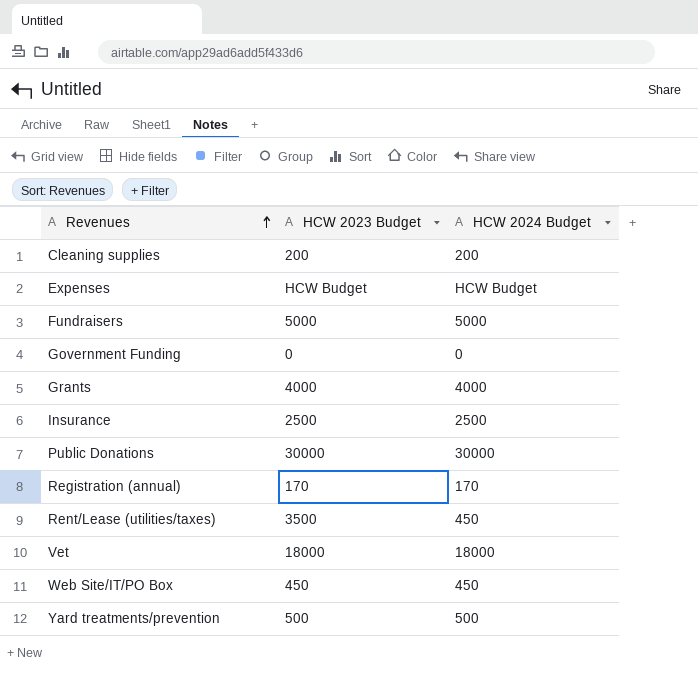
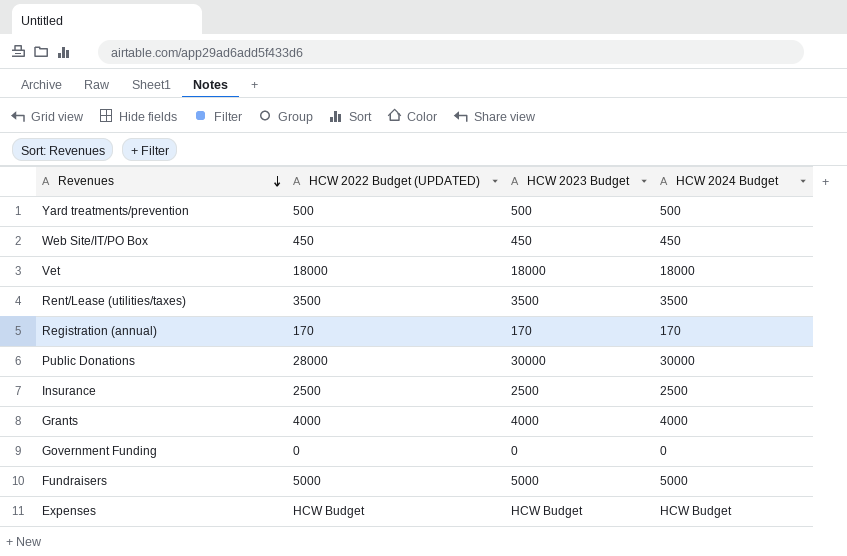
row order: Revenues ascending -> Revenues descending
column HCW 2022 Budget (UPDATED) | position: none -> 2
row Cleaning supplies: 200 | 200 -> none
Rent/Lease (utilities/taxes) | HCW 2024 Budget: 450 -> 3500

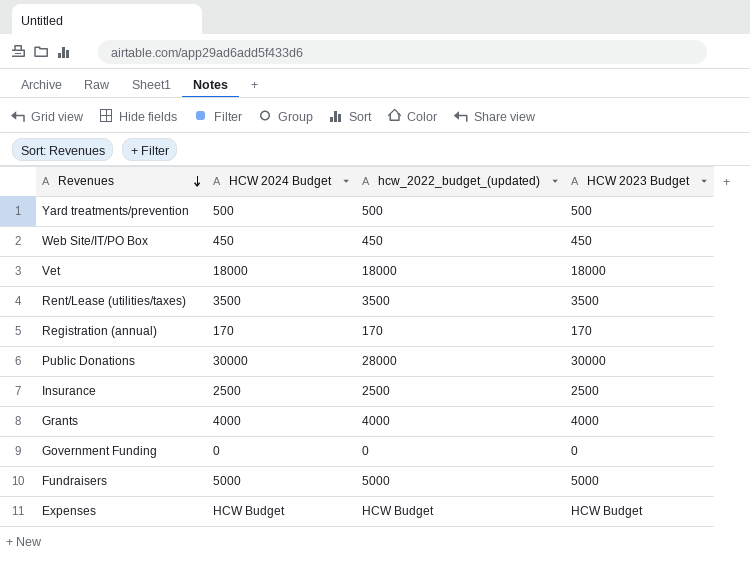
column HCW 2024 Budget | position: 4 -> 2
column name: HCW 2022 Budget (UPDATED) -> hcw_2022_budget_(updated)

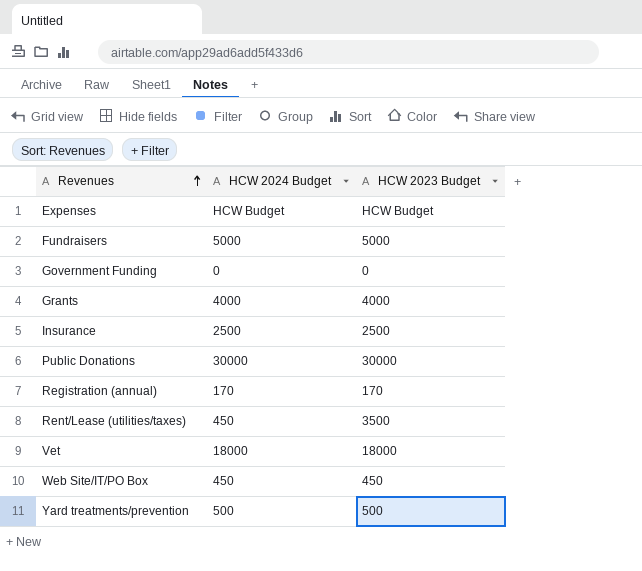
row order: Revenues descending -> Revenues ascending
column hcw_2022_budget_(updated) | position: 3 -> none
Rent/Lease (utilities/taxes) | HCW 2024 Budget: 3500 -> 450

